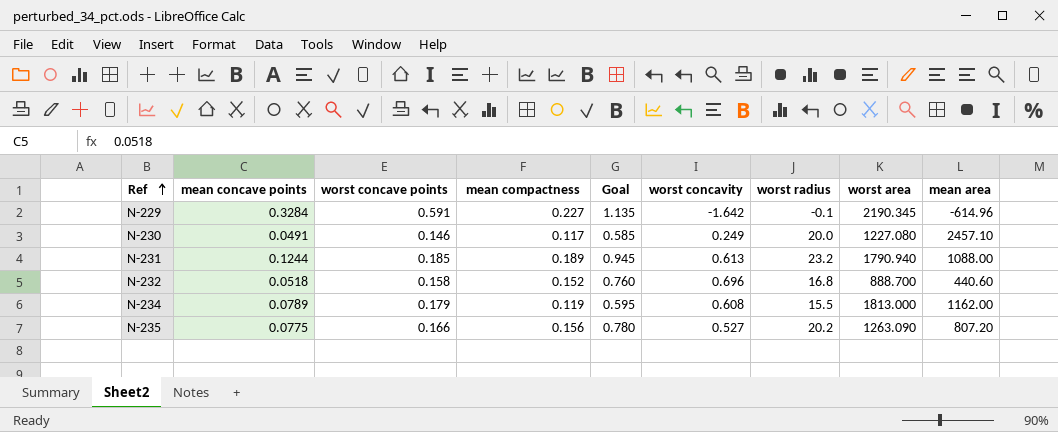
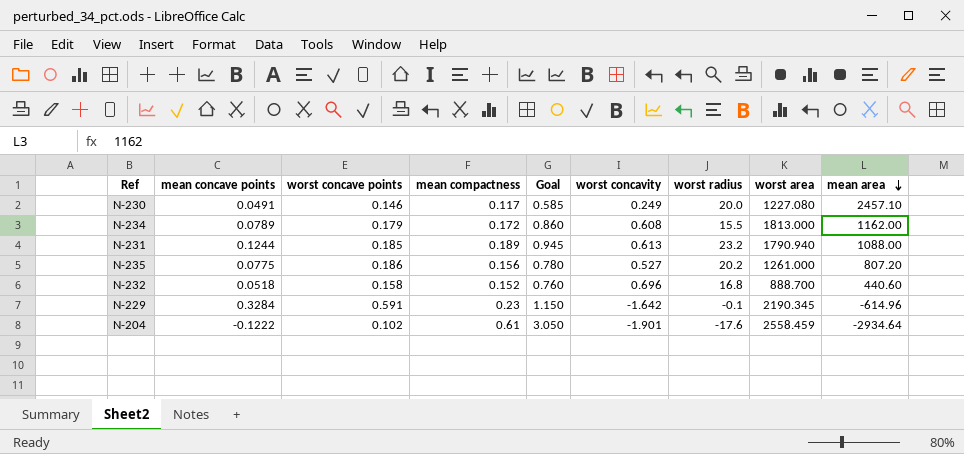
row order: Ref ascending -> mean area descending
N-234 | mean compactness: 0.119 -> 0.172
N-234 | Goal: 0.595 -> 0.860
N-235 | worst concave points: 0.166 -> 0.186
N-235 | worst area: 1263.090 -> 1261.000
N-229 | mean compactness: 0.227 -> 0.23
N-229 | Goal: 1.135 -> 1.150
row N-204: none -> -0.1222 | 0.102 | 0.61 | 3.050 | -1.901 | -17.6 | 2558.459 | -2934.64

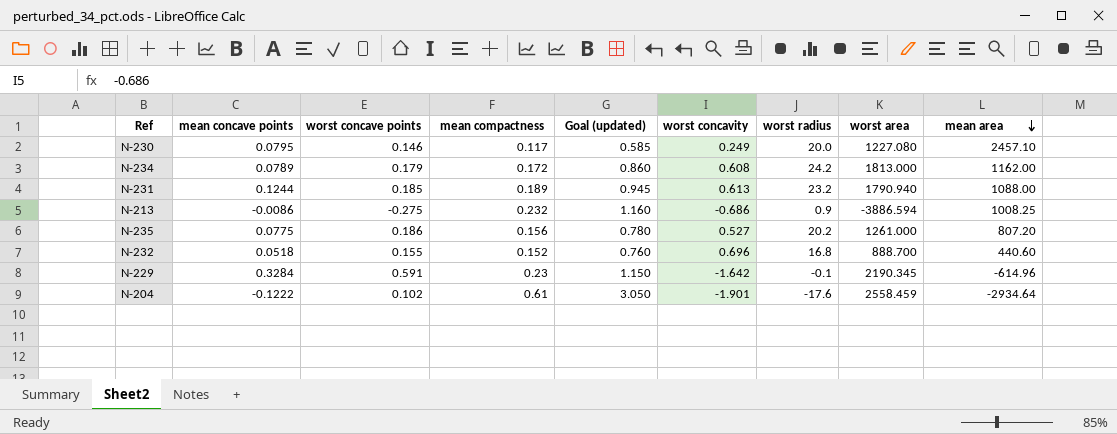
column name: Goal -> Goal (updated)
N-230 | mean concave points: 0.0491 -> 0.0795
N-234 | worst radius: 15.5 -> 24.2
row N-213: none -> -0.0086 | -0.275 | 0.232 | 1.160 | -0.686 | 0.9 | -3886.594 | 1008.25
N-232 | worst concave points: 0.158 -> 0.155

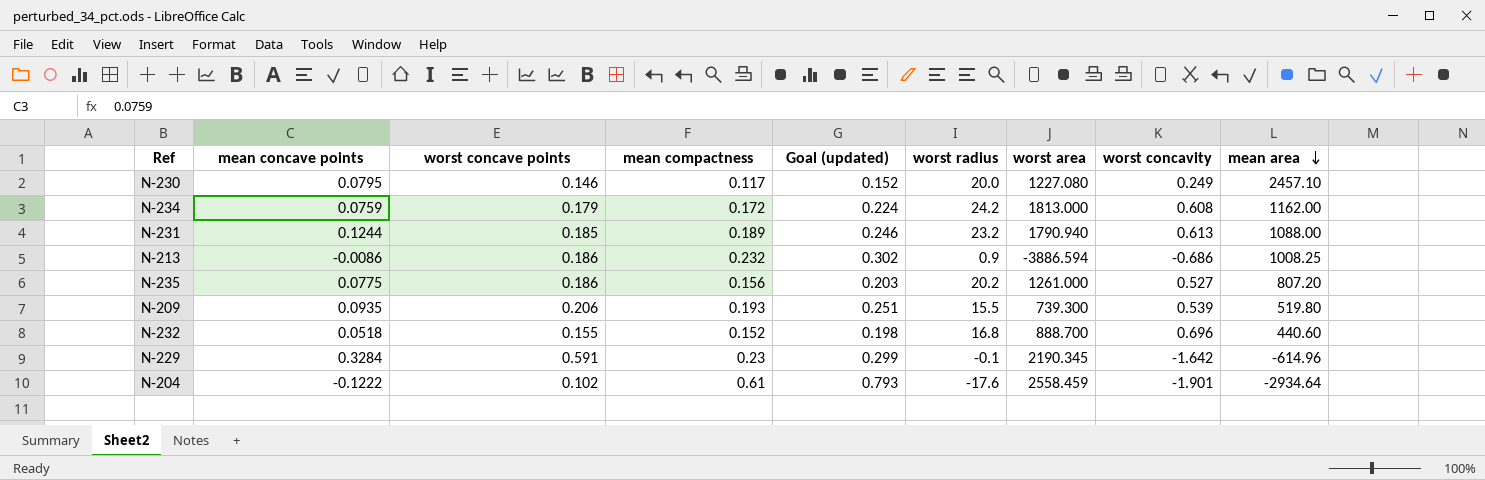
column Goal (updated) | formula: [mean compactness] * 5 -> [mean compactness] * 1.3
column worst concavity | position: 6 -> 8
N-234 | mean concave points: 0.0789 -> 0.0759
N-213 | worst concave points: -0.275 -> 0.186
row N-209: none -> 0.0935 | 0.206 | 0.193 | 0.251 | 15.5 | 739.300 | 0.539 | 519.80

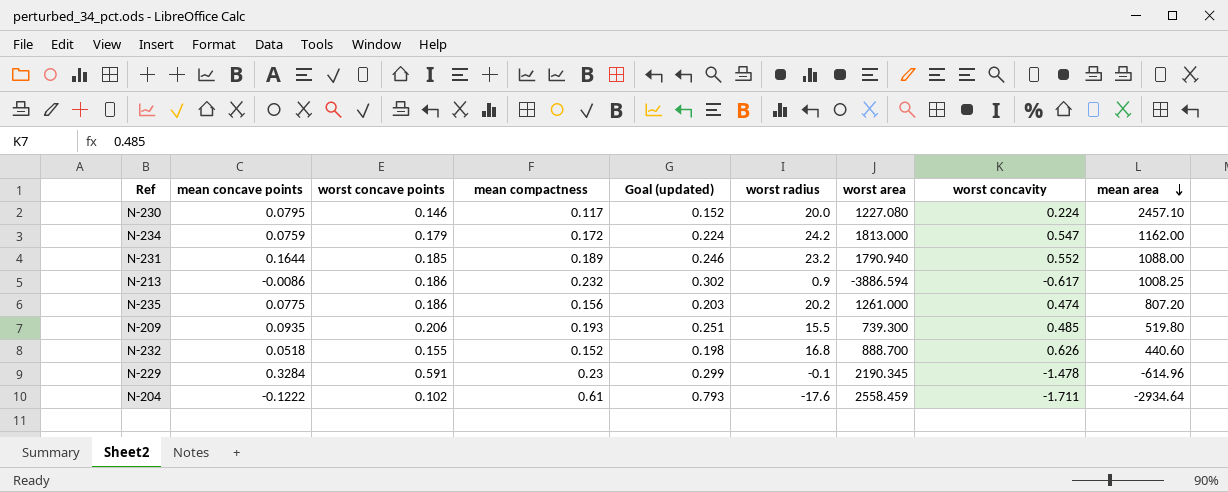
N-230 | worst concavity: 0.249 -> 0.224
N-234 | worst concavity: 0.608 -> 0.547
N-231 | mean concave points: 0.1244 -> 0.1644
N-231 | worst concavity: 0.613 -> 0.552
N-213 | worst concavity: -0.686 -> -0.617
N-235 | worst concavity: 0.527 -> 0.474
N-209 | worst concavity: 0.539 -> 0.485
N-232 | worst concavity: 0.696 -> 0.626
N-229 | worst concavity: -1.642 -> -1.478
N-204 | worst concavity: -1.901 -> -1.711

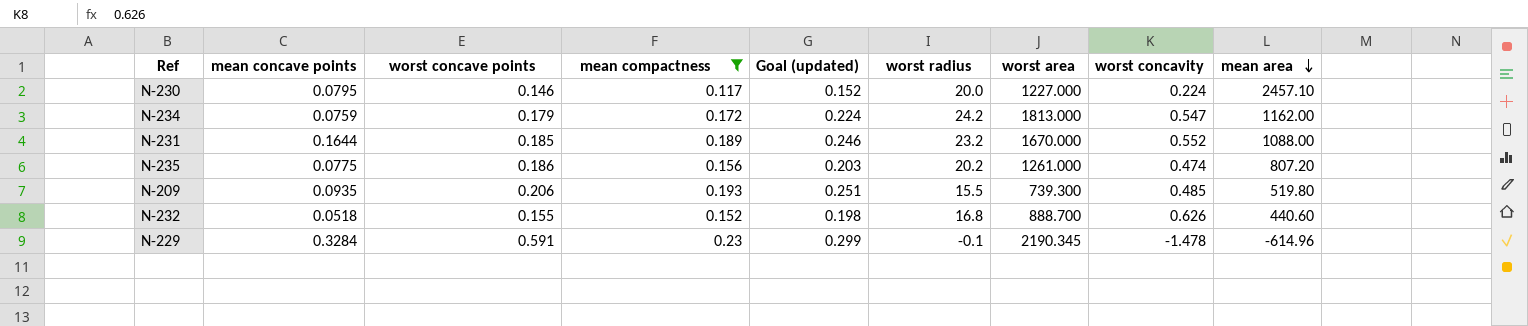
filter: none -> mean compactness <= 0.23
N-230 | worst area: 1227.080 -> 1227.000
N-231 | worst area: 1790.940 -> 1670.000

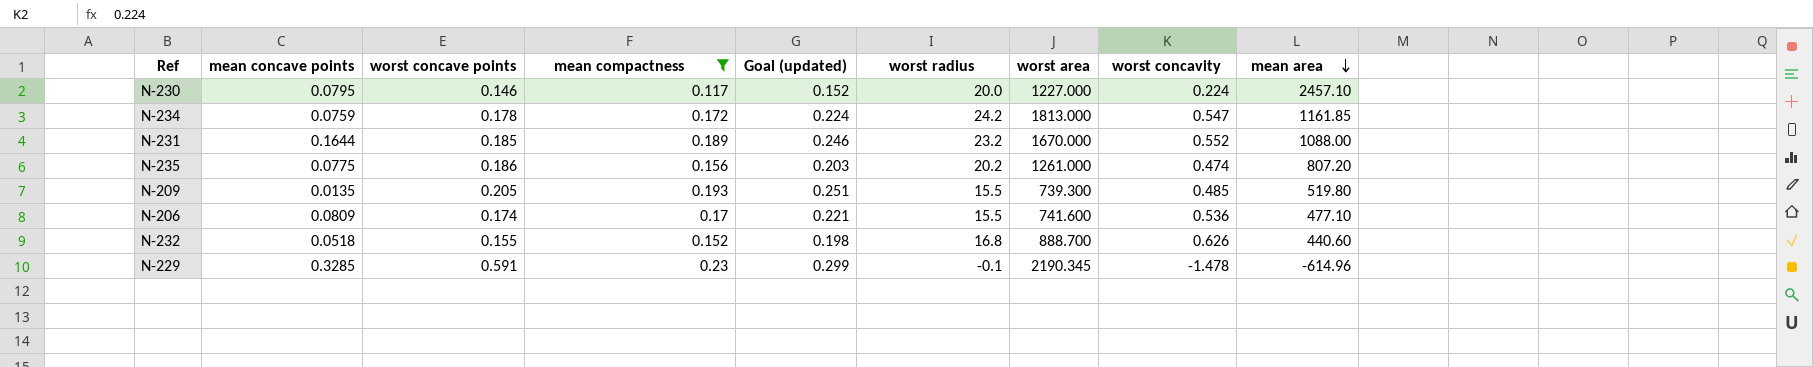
N-234 | worst concave points: 0.179 -> 0.178
N-234 | mean area: 1162.00 -> 1161.85
N-209 | mean concave points: 0.0935 -> 0.0135
N-209 | worst concave points: 0.206 -> 0.205
row N-206: none -> 0.0809 | 0.174 | 0.17 | 0.221 | 15.5 | 741.600 | 0.536 | 477.10
N-229 | mean concave points: 0.3284 -> 0.3285

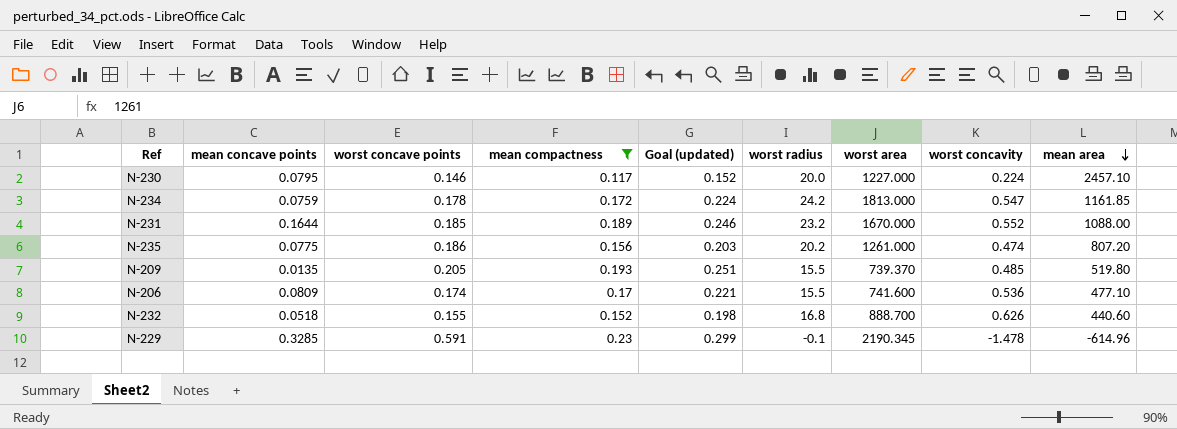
N-209 | worst area: 739.300 -> 739.370

